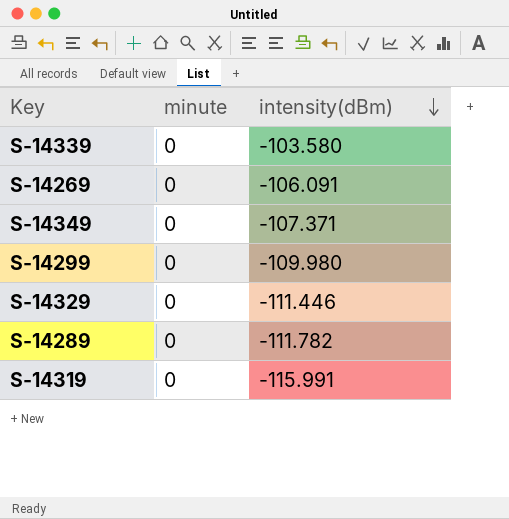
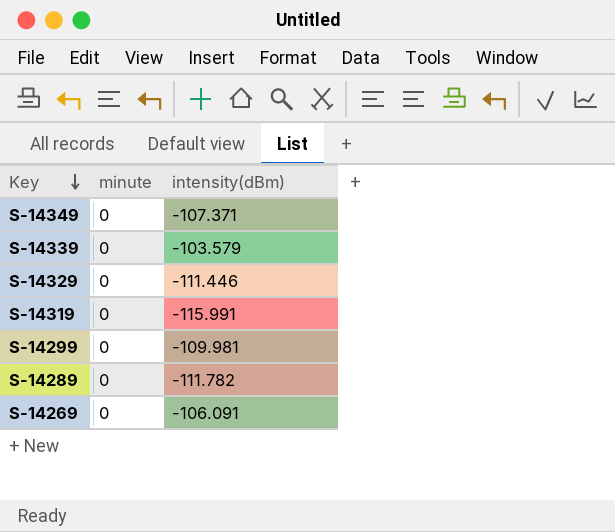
row order: intensity(dBm) descending -> Key descending
S-14339 | intensity(dBm): -103.580 -> -103.579
S-14299 | intensity(dBm): -109.980 -> -109.981

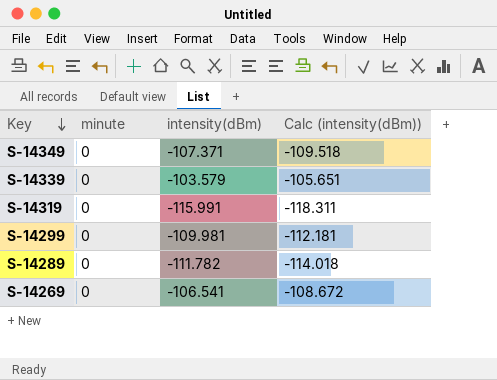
column Calc (intensity(dBm)) | formula: none -> [intensity(dBm)] * 1.02
row S-14329: 0 | -111.446 -> none
S-14269 | intensity(dBm): -106.091 -> -106.541

